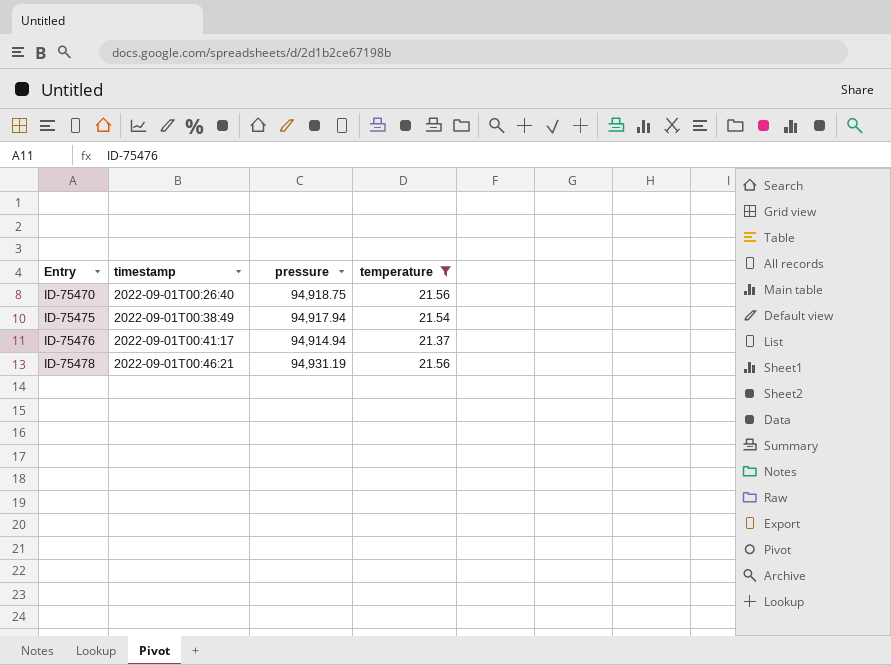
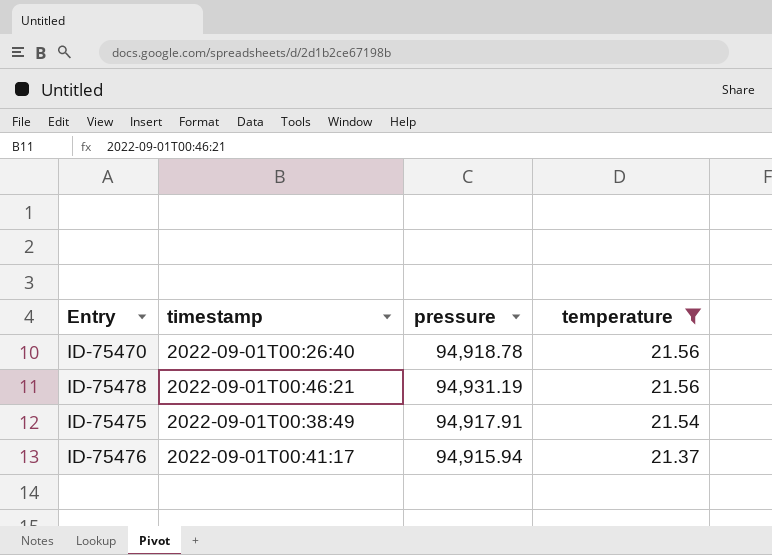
row order: Entry ascending -> temperature descending
ID-75470 | pressure: 94,918.75 -> 94,918.78
ID-75475 | pressure: 94,917.94 -> 94,917.91
ID-75476 | pressure: 94,914.94 -> 94,915.94

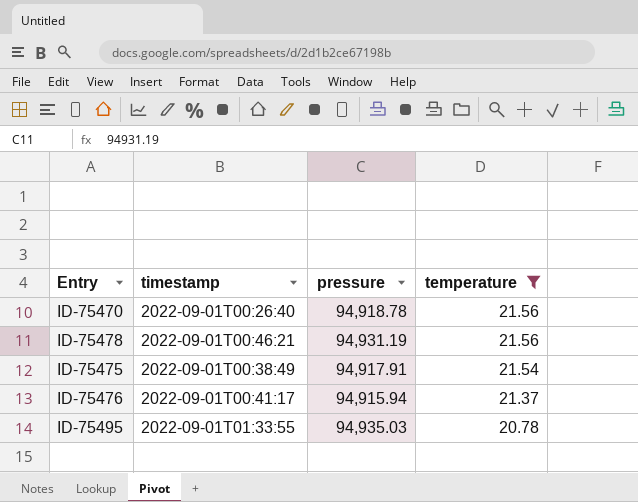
row ID-75495: none -> 2022-09-01T01:33:55 | 94,935.03 | 20.78

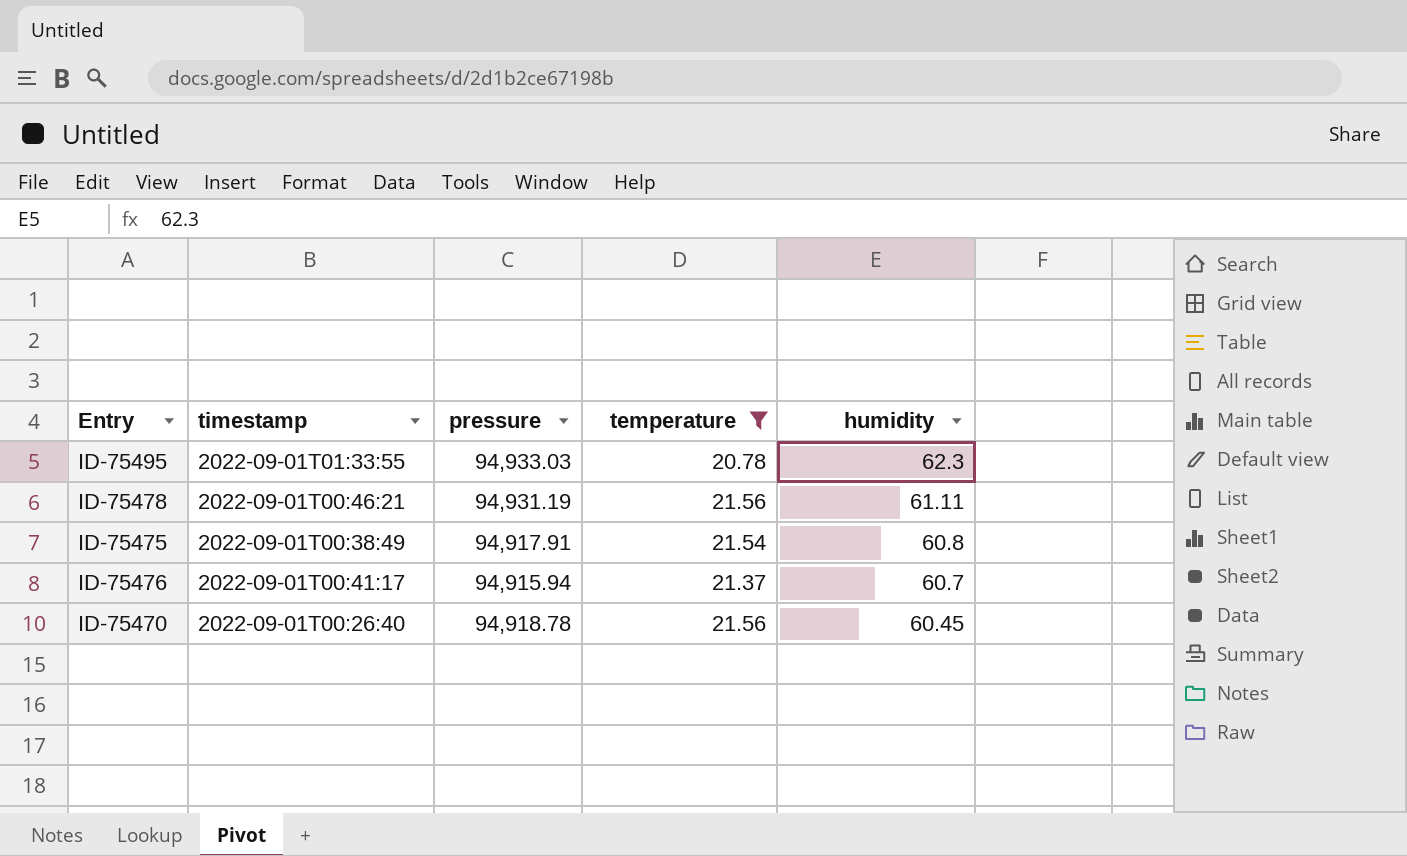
row order: temperature descending -> humidity descending
column humidity | position: none -> 5
ID-75495 | pressure: 94,935.03 -> 94,933.03

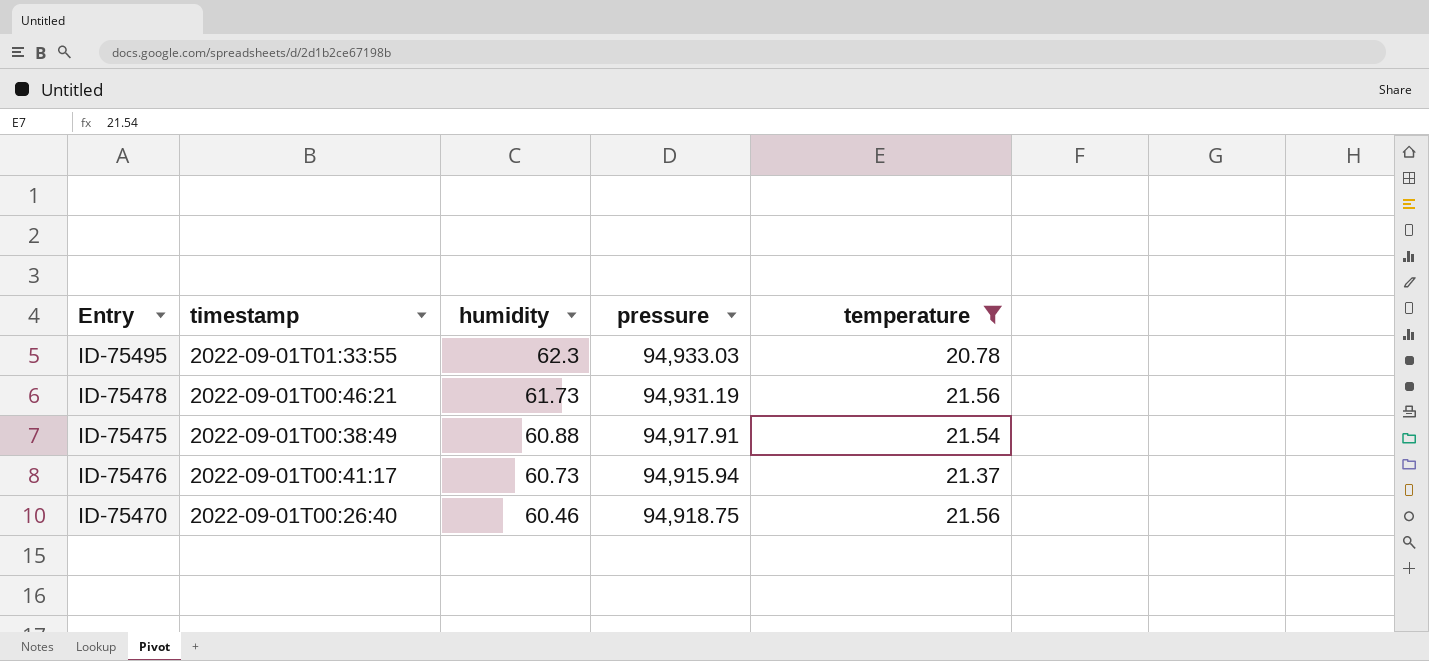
column humidity | position: 5 -> 3
ID-75478 | humidity: 61.11 -> 61.73
ID-75475 | humidity: 60.8 -> 60.88
ID-75476 | humidity: 60.7 -> 60.73
ID-75470 | humidity: 60.45 -> 60.46
ID-75470 | pressure: 94,918.78 -> 94,918.75

